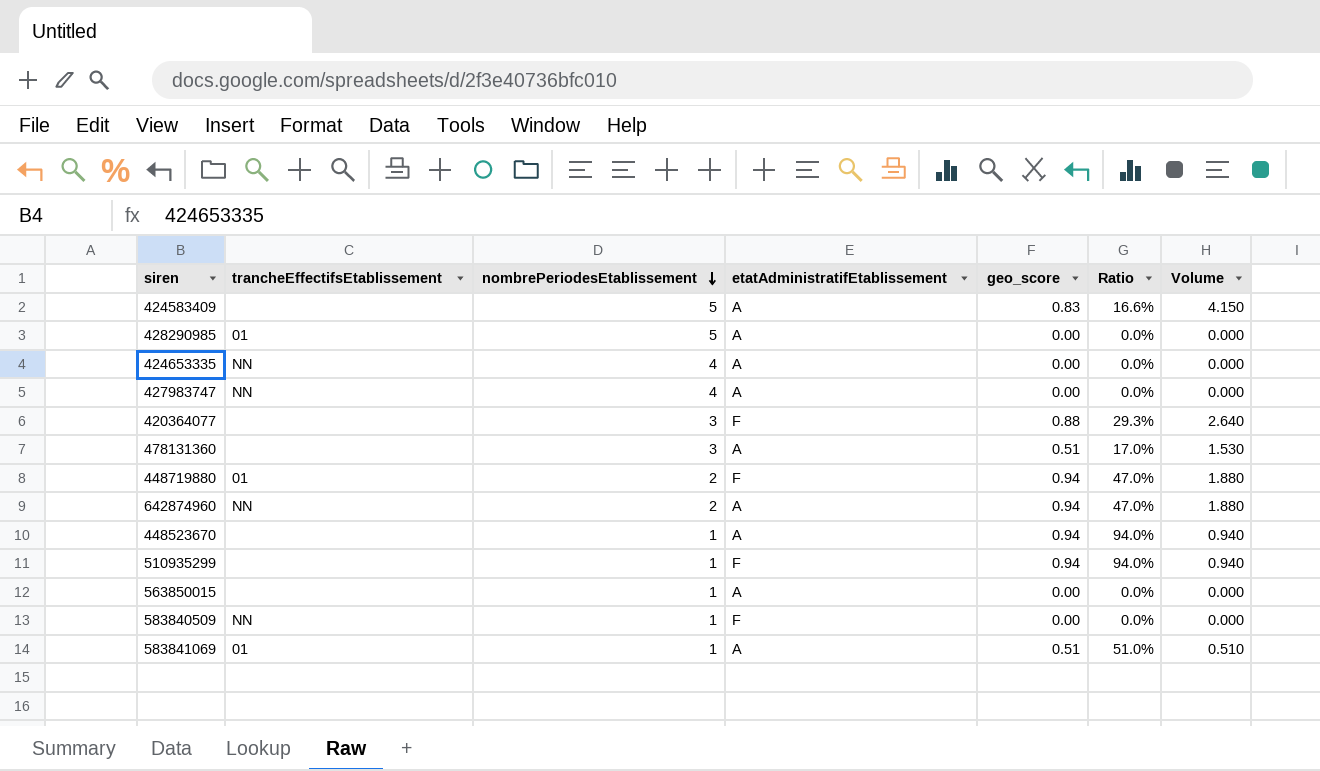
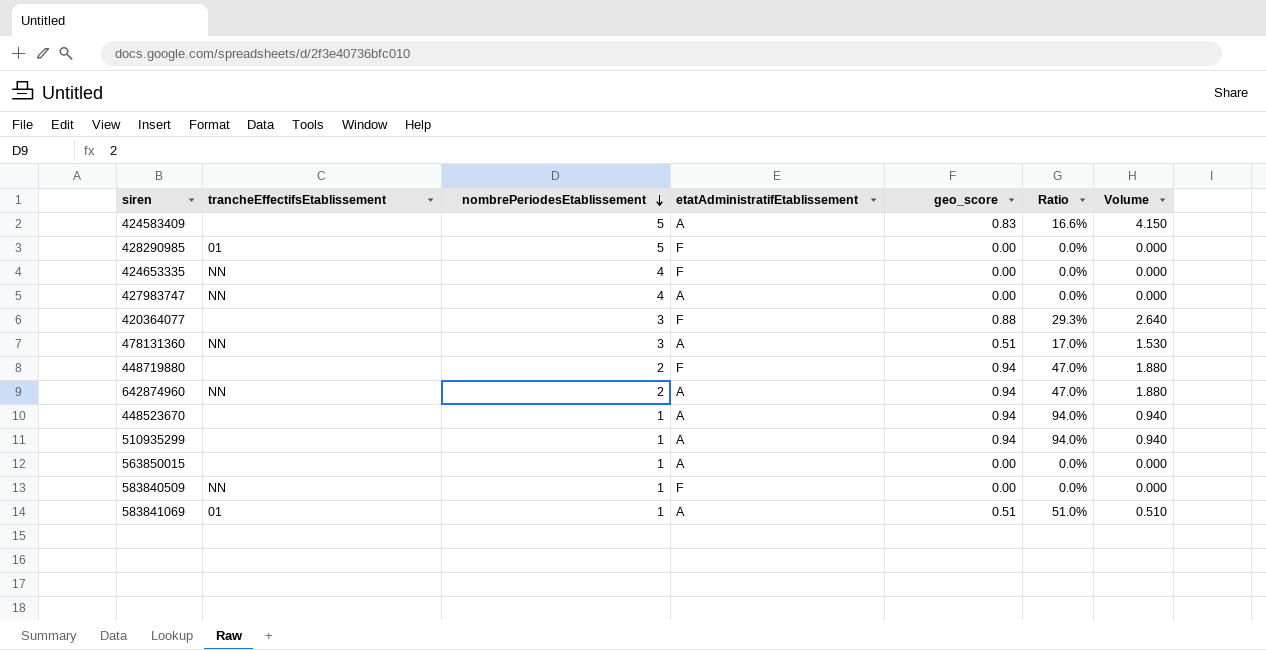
428290985 | etatAdministratifEtablissement: A -> F
424653335 | etatAdministratifEtablissement: A -> F
478131360 | trancheEffectifsEtablissement: none -> NN
448719880 | trancheEffectifsEtablissement: 01 -> none
510935299 | etatAdministratifEtablissement: F -> A

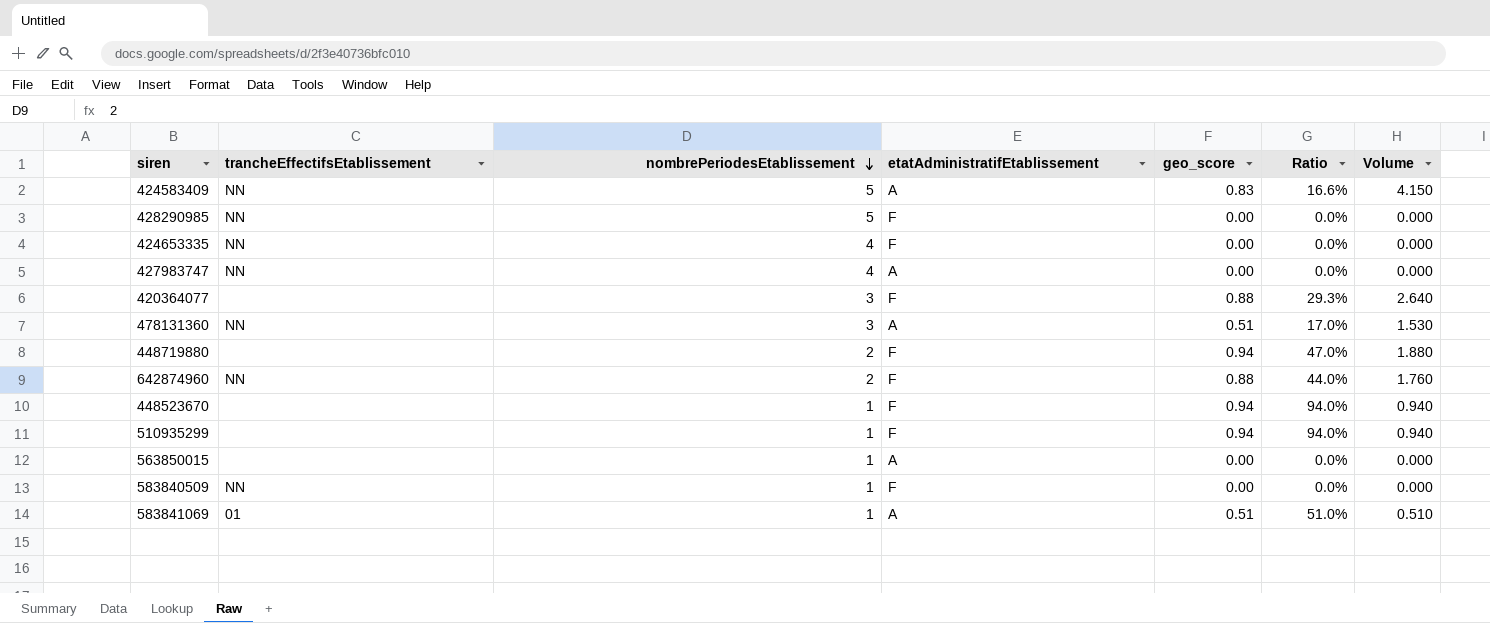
424583409 | trancheEffectifsEtablissement: none -> NN
428290985 | trancheEffectifsEtablissement: 01 -> NN
642874960 | etatAdministratifEtablissement: A -> F
642874960 | geo_score: 0.94 -> 0.88
642874960 | Ratio: 47.0% -> 44.0%
642874960 | Volume: 1.880 -> 1.760
448523670 | etatAdministratifEtablissement: A -> F
510935299 | etatAdministratifEtablissement: A -> F

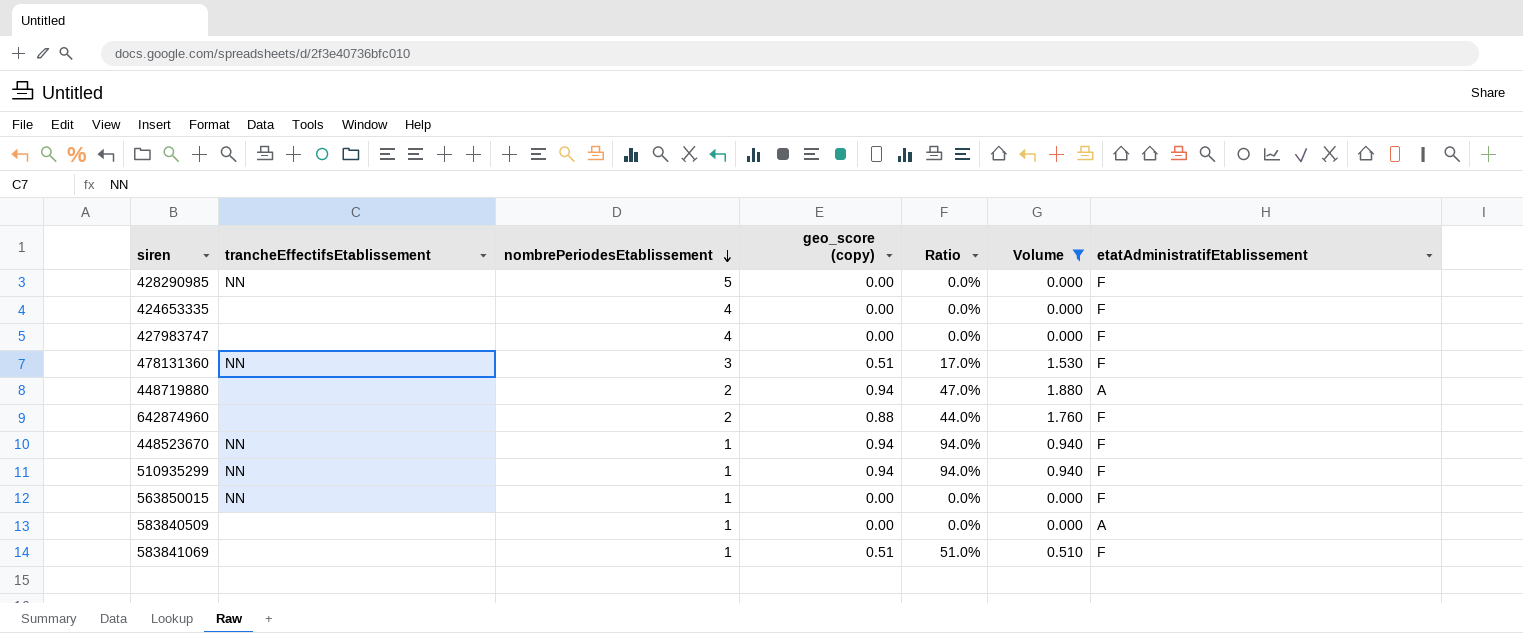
filter: none -> Volume <= 1.880
column name: geo_score -> geo_score (copy)
column etatAdministratifEtablissement | position: 4 -> 7
424653335 | trancheEffectifsEtablissement: NN -> none
427983747 | trancheEffectifsEtablissement: NN -> none
427983747 | etatAdministratifEtablissement: A -> F
478131360 | etatAdministratifEtablissement: A -> F
448719880 | etatAdministratifEtablissement: F -> A
642874960 | trancheEffectifsEtablissement: NN -> none
448523670 | trancheEffectifsEtablissement: none -> NN
510935299 | trancheEffectifsEtablissement: none -> NN
563850015 | trancheEffectifsEtablissement: none -> NN
563850015 | etatAdministratifEtablissement: A -> F
583840509 | trancheEffectifsEtablissement: NN -> none
583840509 | etatAdministratifEtablissement: F -> A
583841069 | trancheEffectifsEtablissement: 01 -> none
583841069 | etatAdministratifEtablissement: A -> F

